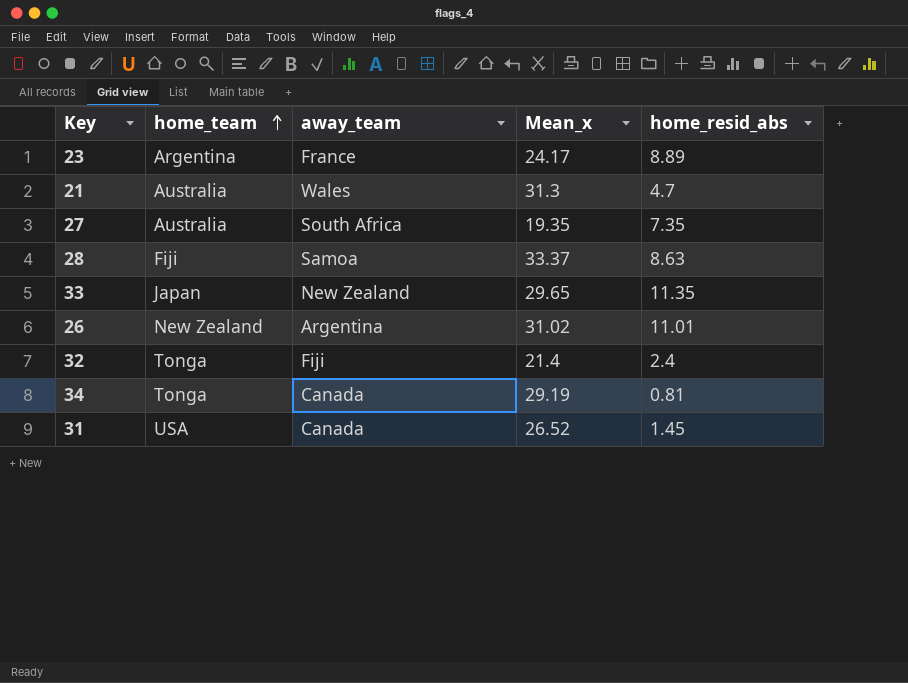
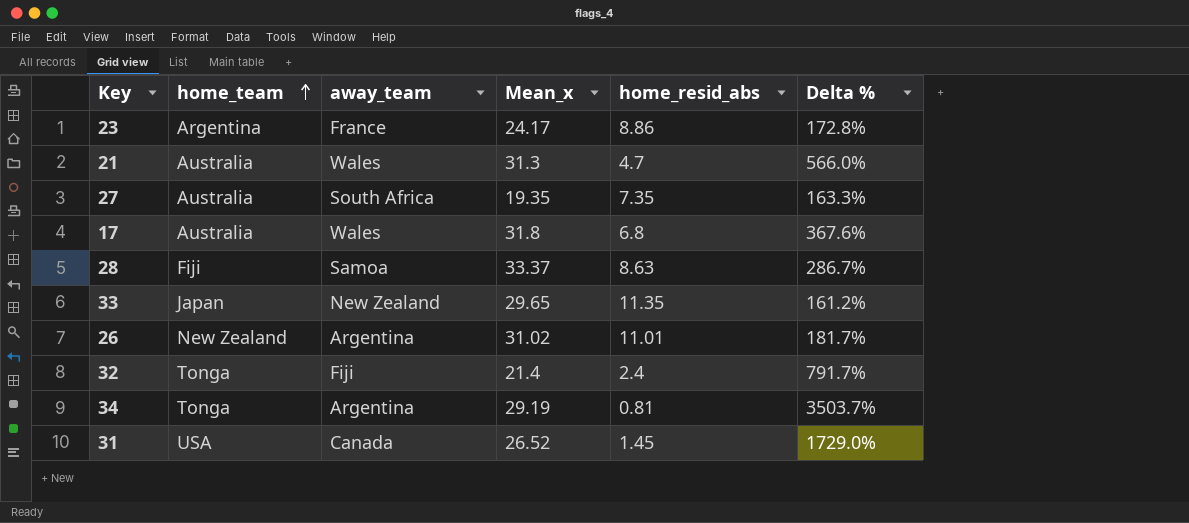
column Delta % | formula: none -> ([Mean_x] - [home_resid_abs]) / [home_resid_abs]
23 | home_resid_abs: 8.89 -> 8.86
row 17: none -> Australia | Wales | 31.8 | 6.8 | 367.6%
34 | away_team: Canada -> Argentina

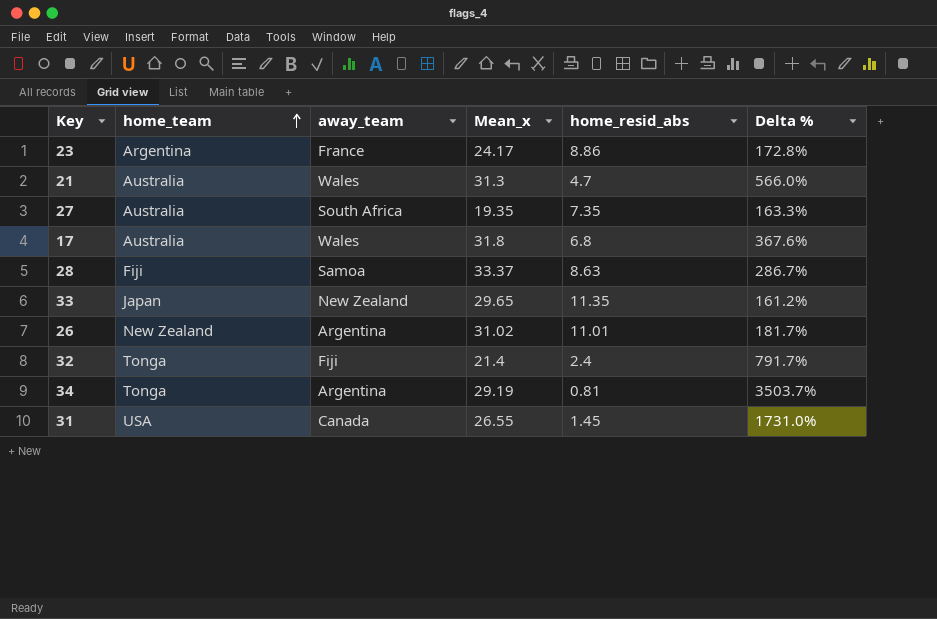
31 | Mean_x: 26.52 -> 26.55
31 | Delta %: 1729.0% -> 1731.0%

